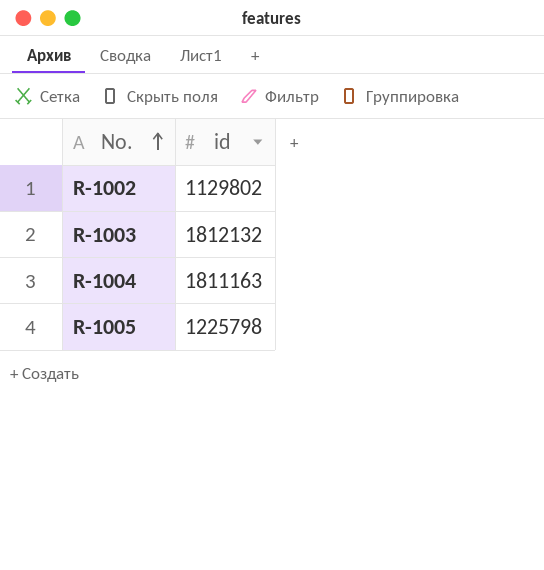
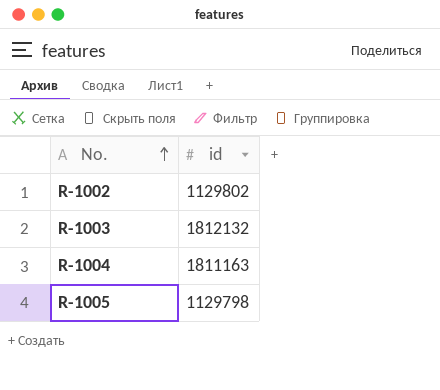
R-1005 | id: 1225798 -> 1129798

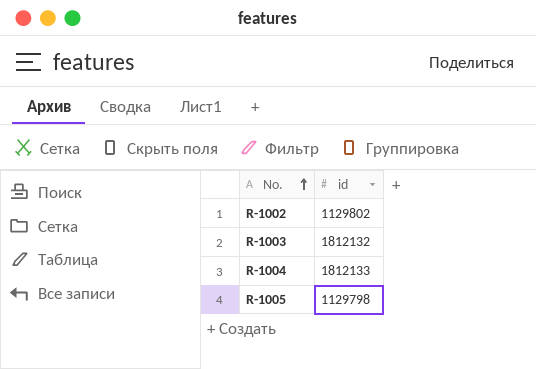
R-1004 | id: 1811163 -> 1812133

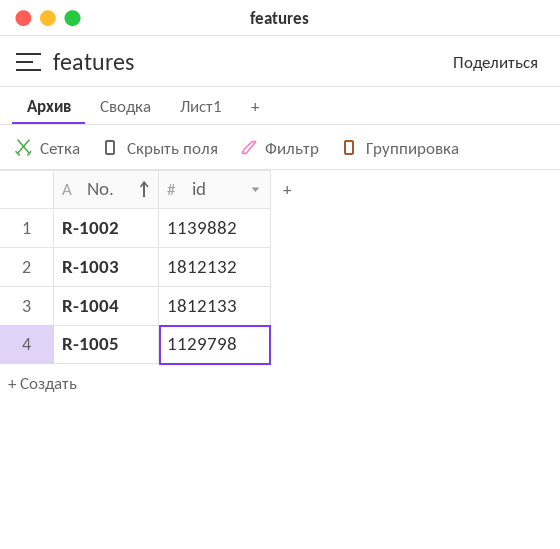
R-1002 | id: 1129802 -> 1139882

